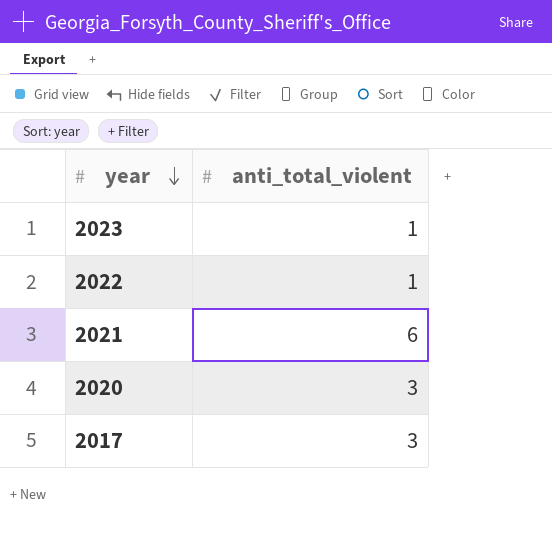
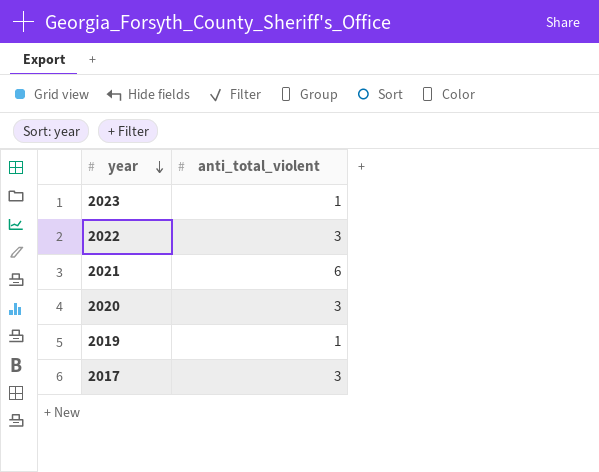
2022 | anti_total_violent: 1 -> 3
row 2019: none -> 1

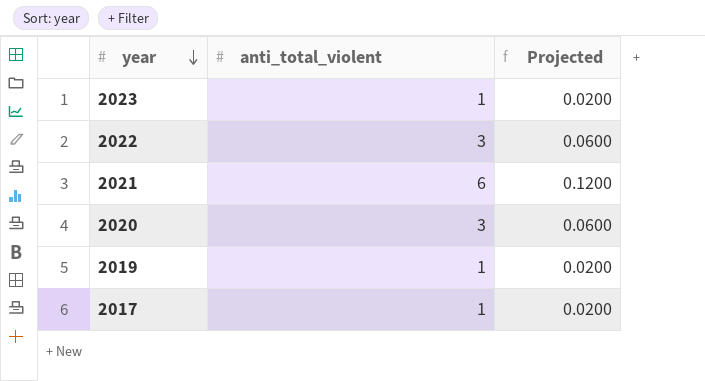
column Projected | formula: none -> [anti_total_violent] * 0.02
2017 | anti_total_violent: 3 -> 1

